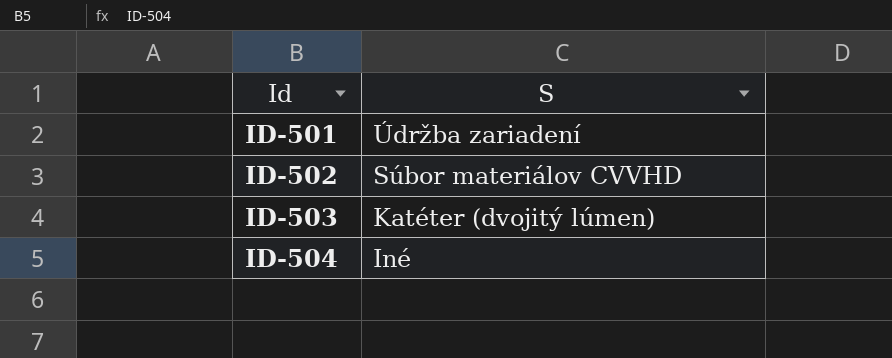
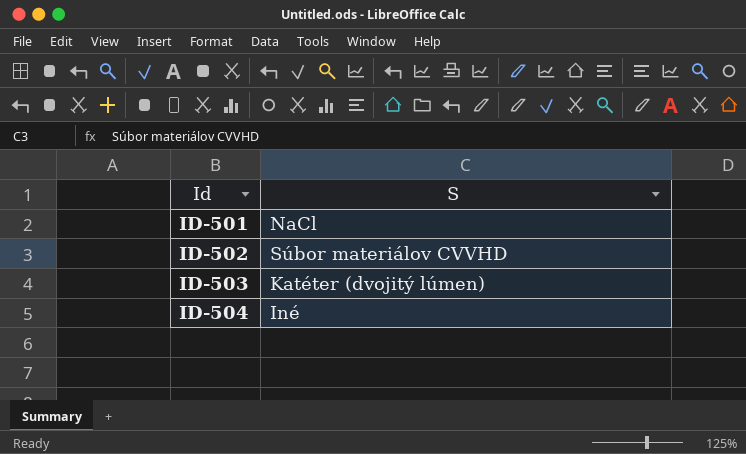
ID-501 | S: Údržba zariadení -> NaCl

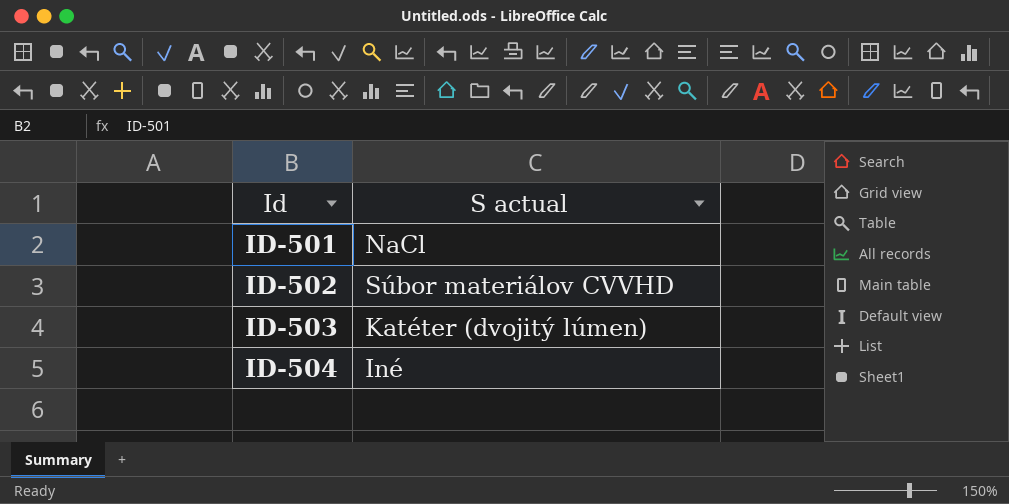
column name: S -> S actual

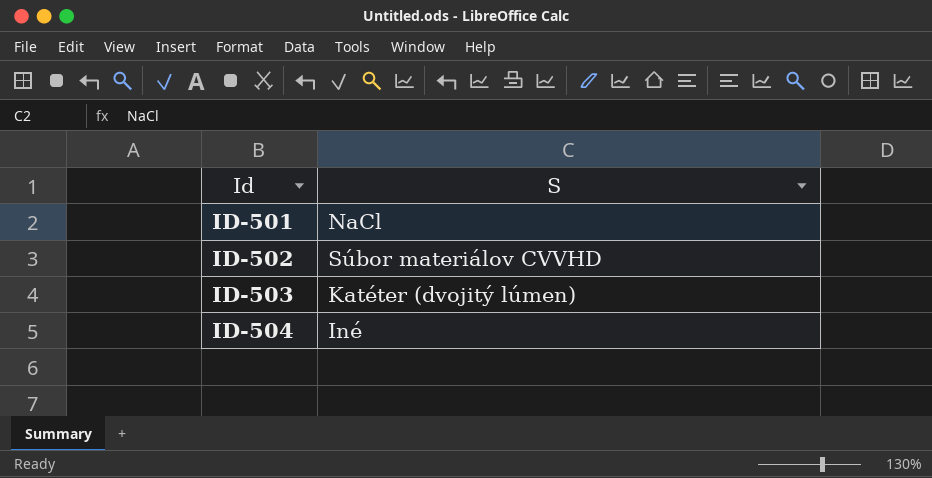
column name: S actual -> S

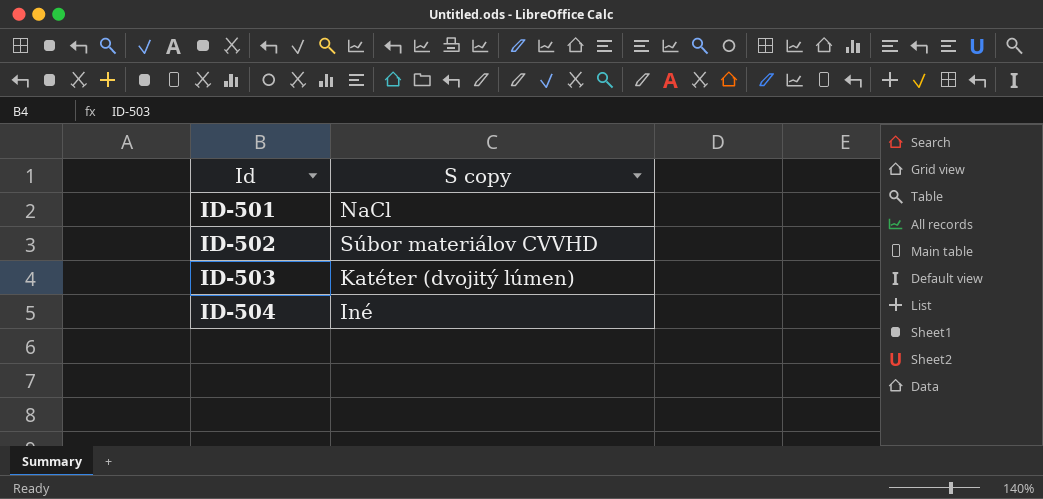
column name: S -> S copy

